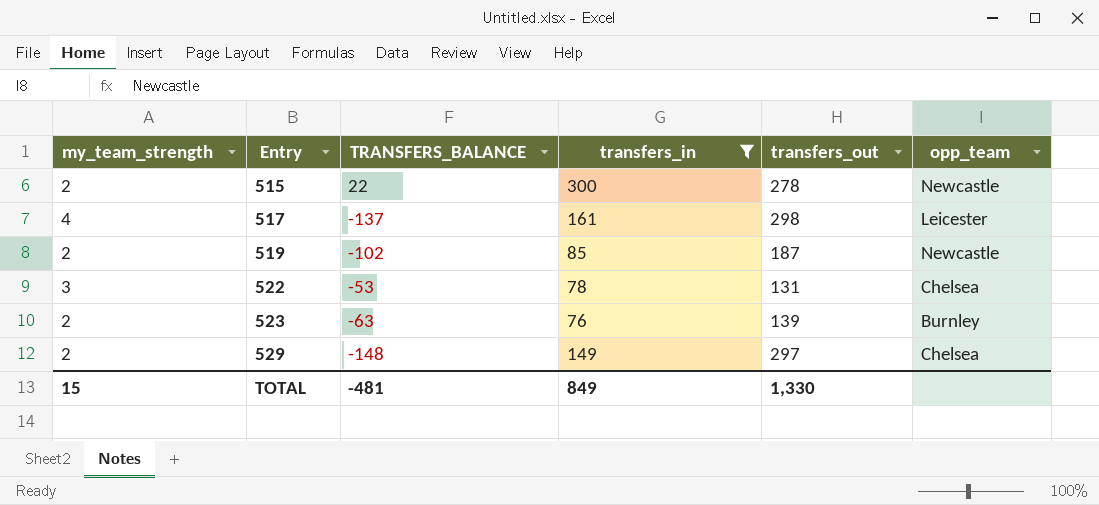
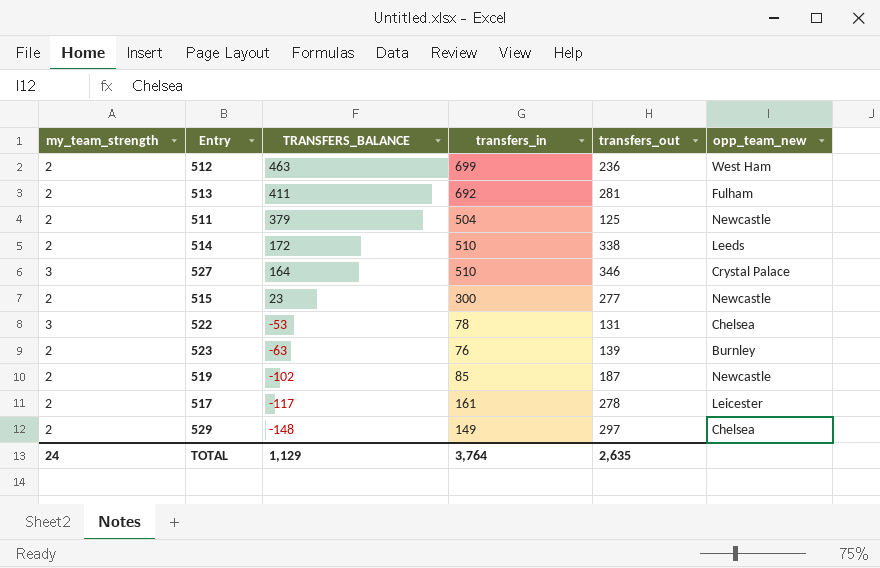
filter: transfers_in <= 300 -> none
row order: Entry ascending -> TRANSFERS_BALANCE descending
column name: opp_team -> opp_team_new
515 | TRANSFERS_BALANCE: 22 -> 23
515 | transfers_out: 278 -> 277
517 | my_team_strength: 4 -> 2
517 | TRANSFERS_BALANCE: -137 -> -117
517 | transfers_out: 298 -> 278
TOTAL | my_team_strength: 15 -> 24
TOTAL | TRANSFERS_BALANCE: -481 -> 1,129
TOTAL | transfers_in: 849 -> 3,764
TOTAL | transfers_out: 1,330 -> 2,635

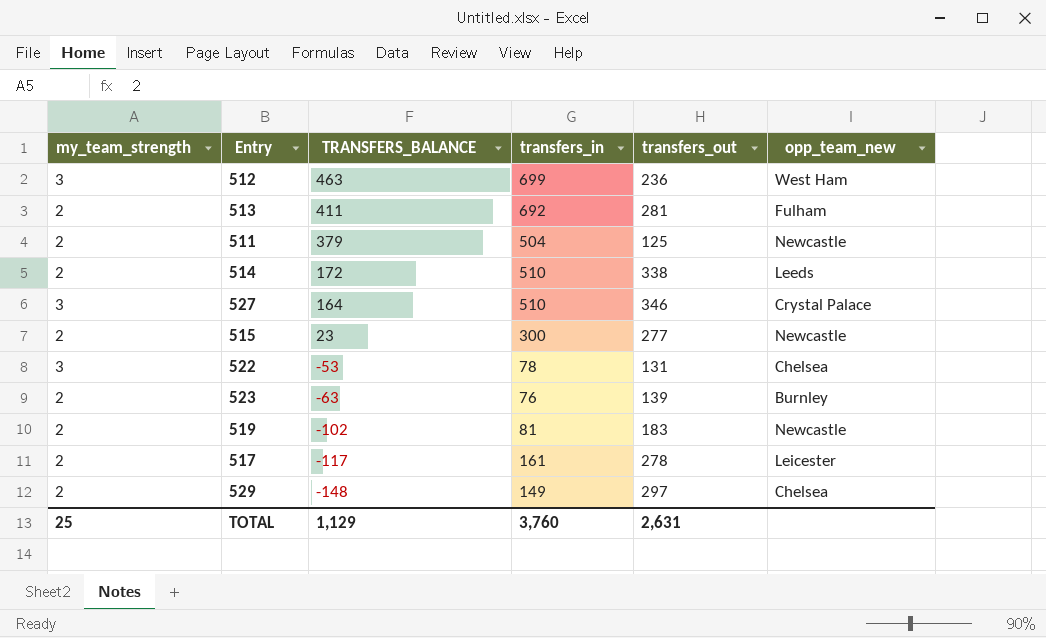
512 | my_team_strength: 2 -> 3
519 | transfers_in: 85 -> 81
519 | transfers_out: 187 -> 183
TOTAL | my_team_strength: 24 -> 25
TOTAL | transfers_in: 3,764 -> 3,760
TOTAL | transfers_out: 2,635 -> 2,631

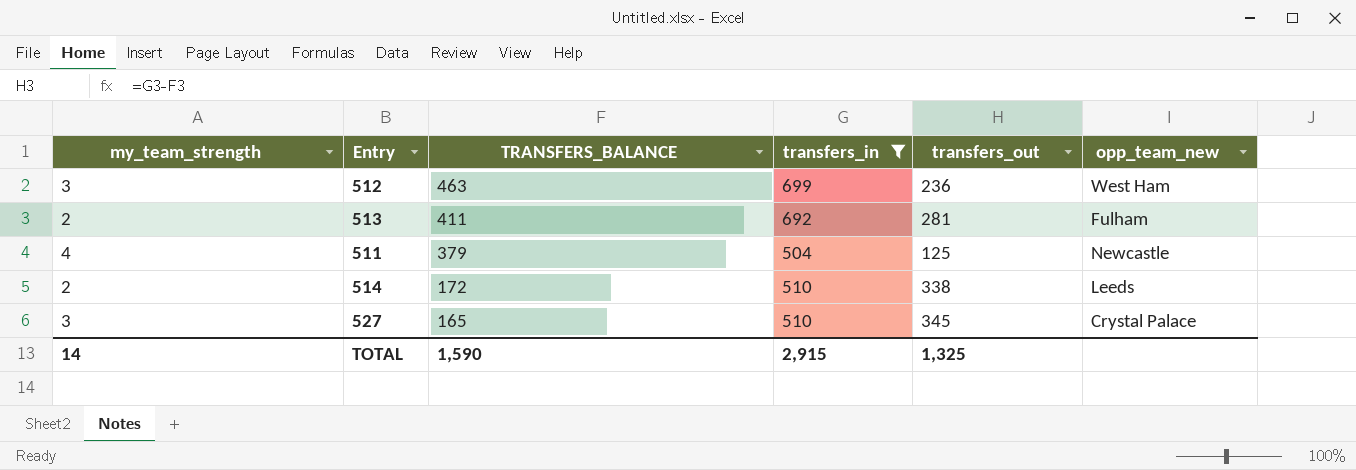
filter: none -> transfers_in >= 504
511 | my_team_strength: 2 -> 4
527 | TRANSFERS_BALANCE: 164 -> 165
527 | transfers_out: 346 -> 345
TOTAL | my_team_strength: 25 -> 14
TOTAL | TRANSFERS_BALANCE: 1,129 -> 1,590
TOTAL | transfers_in: 3,760 -> 2,915
TOTAL | transfers_out: 2,631 -> 1,325

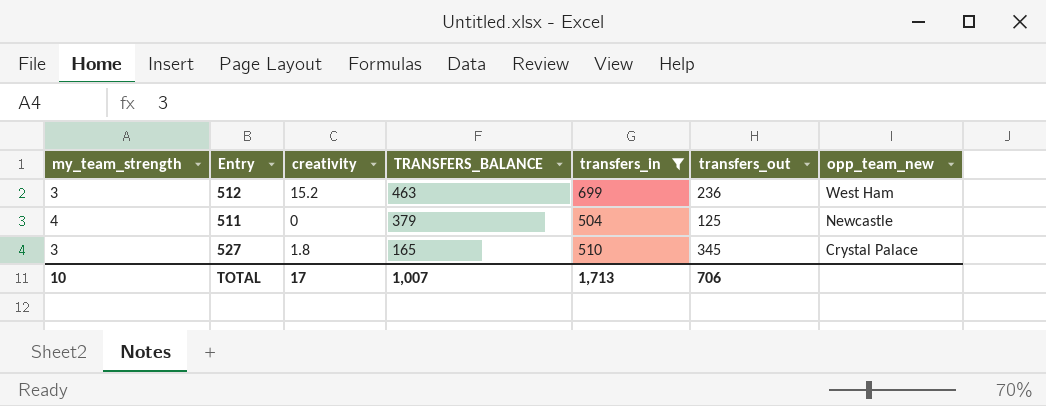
column creativity | position: none -> 3
row 513: 2 | 411 | 692 | 281 | Fulham -> none
row 514: 2 | 172 | 510 | 338 | Leeds -> none
TOTAL | my_team_strength: 14 -> 10
TOTAL | TRANSFERS_BALANCE: 1,590 -> 1,007
TOTAL | transfers_in: 2,915 -> 1,713
TOTAL | transfers_out: 1,325 -> 706

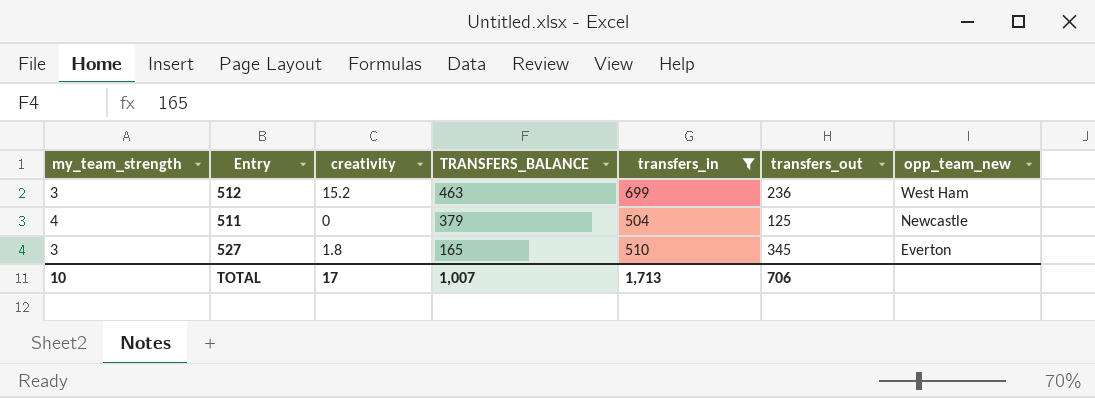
527 | opp_team_new: Crystal Palace -> Everton

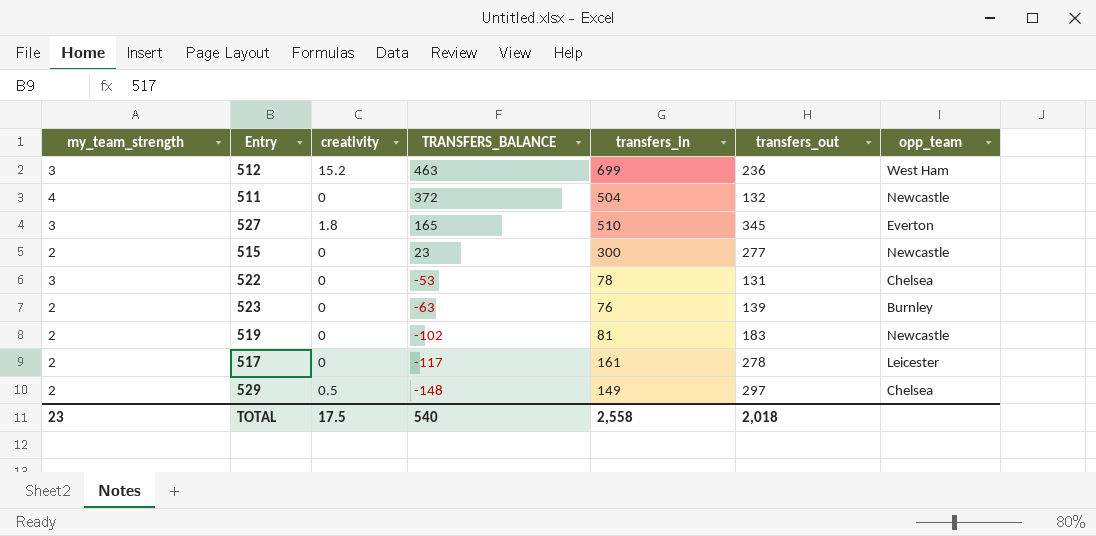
filter: transfers_in >= 504 -> none
column name: opp_team_new -> opp_team
511 | TRANSFERS_BALANCE: 379 -> 372
511 | transfers_out: 125 -> 132
TOTAL | my_team_strength: 10 -> 23
TOTAL | creativity: 17 -> 17.5
TOTAL | TRANSFERS_BALANCE: 1,007 -> 540
TOTAL | transfers_in: 1,713 -> 2,558
TOTAL | transfers_out: 706 -> 2,018

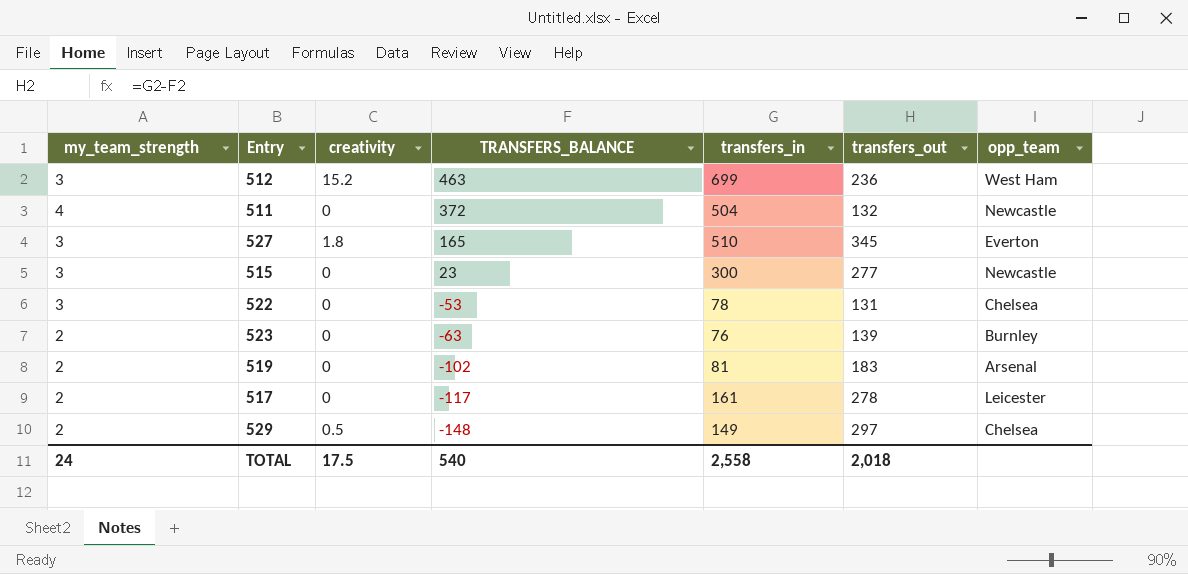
515 | my_team_strength: 2 -> 3
519 | opp_team: Newcastle -> Arsenal
TOTAL | my_team_strength: 23 -> 24

